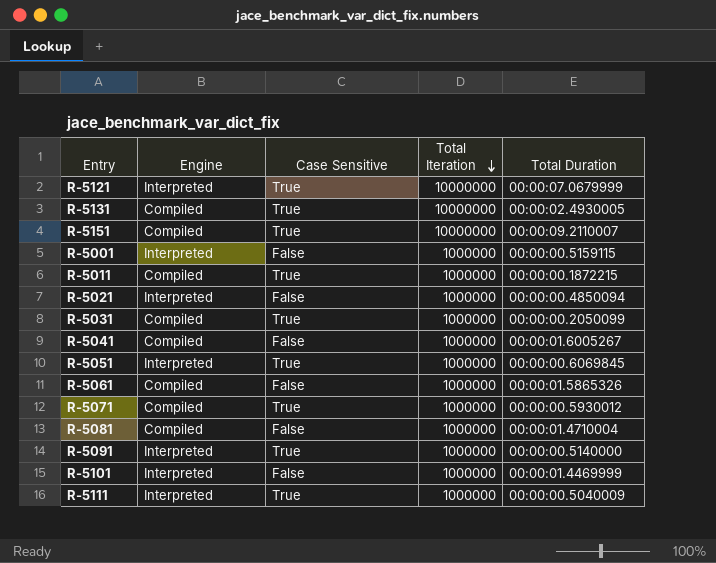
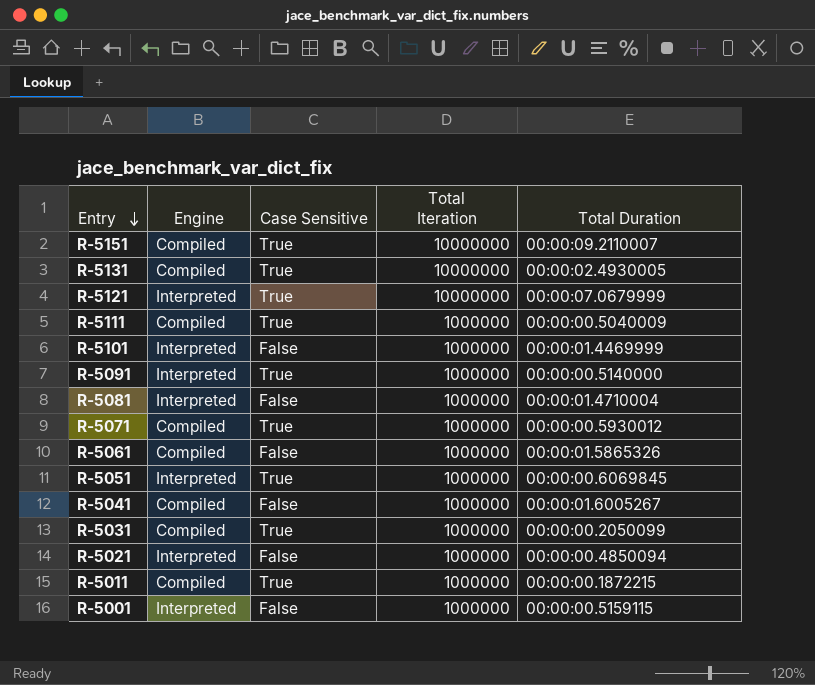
row order: Total Iteration descending -> Entry descending
R-5111 | Engine: Interpreted -> Compiled
R-5081 | Engine: Compiled -> Interpreted

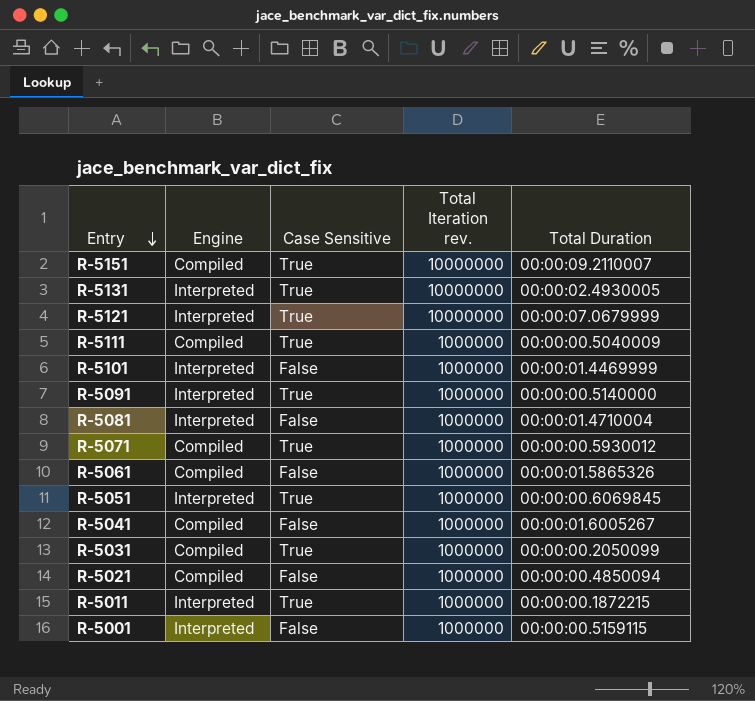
column name: Total Iteration -> Total Iteration rev.
R-5131 | Engine: Compiled -> Interpreted
R-5021 | Engine: Interpreted -> Compiled
R-5011 | Engine: Compiled -> Interpreted

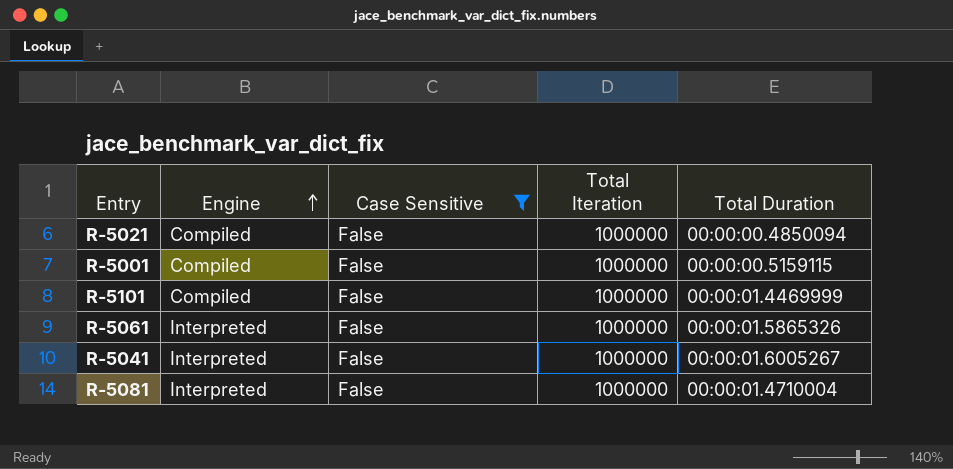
filter: none -> Case Sensitive = False
row order: Entry descending -> Engine ascending
column name: Total Iteration rev. -> Total Iteration
R-5001 | Engine: Interpreted -> Compiled
R-5101 | Engine: Interpreted -> Compiled
R-5061 | Engine: Compiled -> Interpreted
R-5041 | Engine: Compiled -> Interpreted

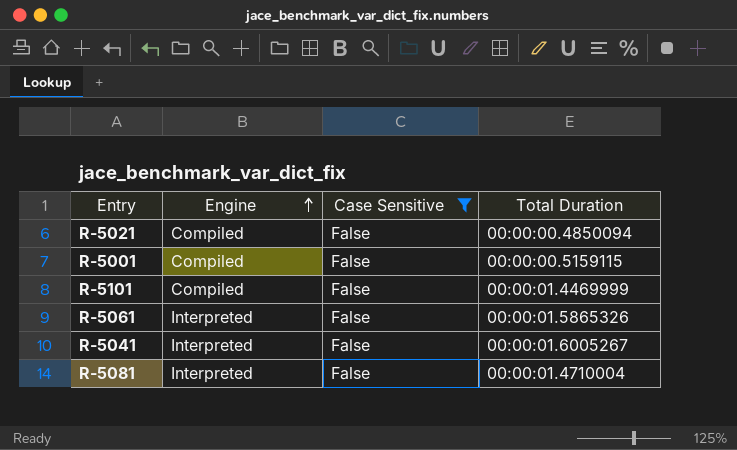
column Total Iteration | position: 4 -> none

